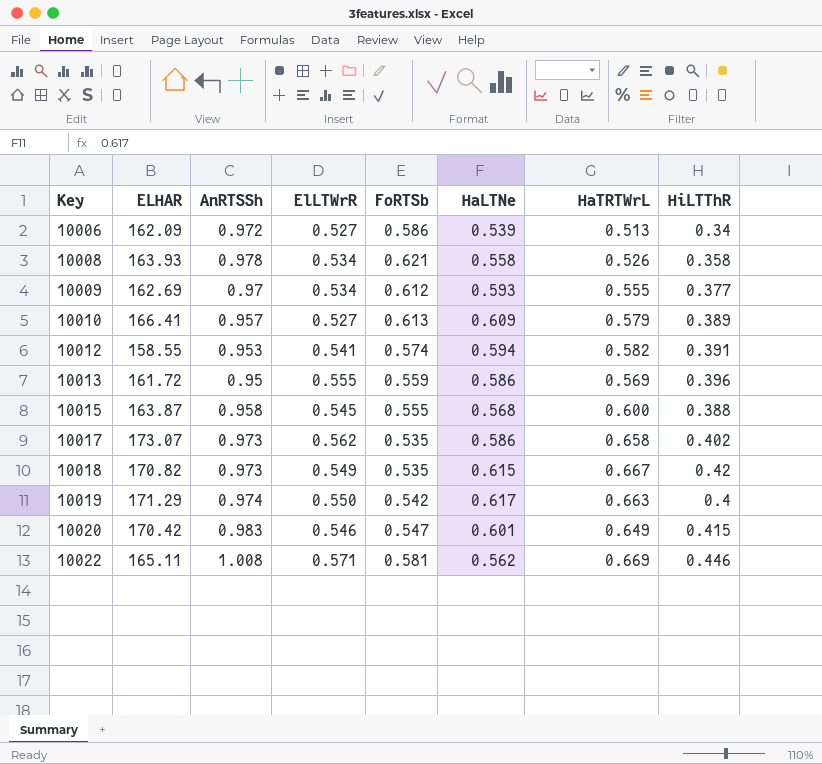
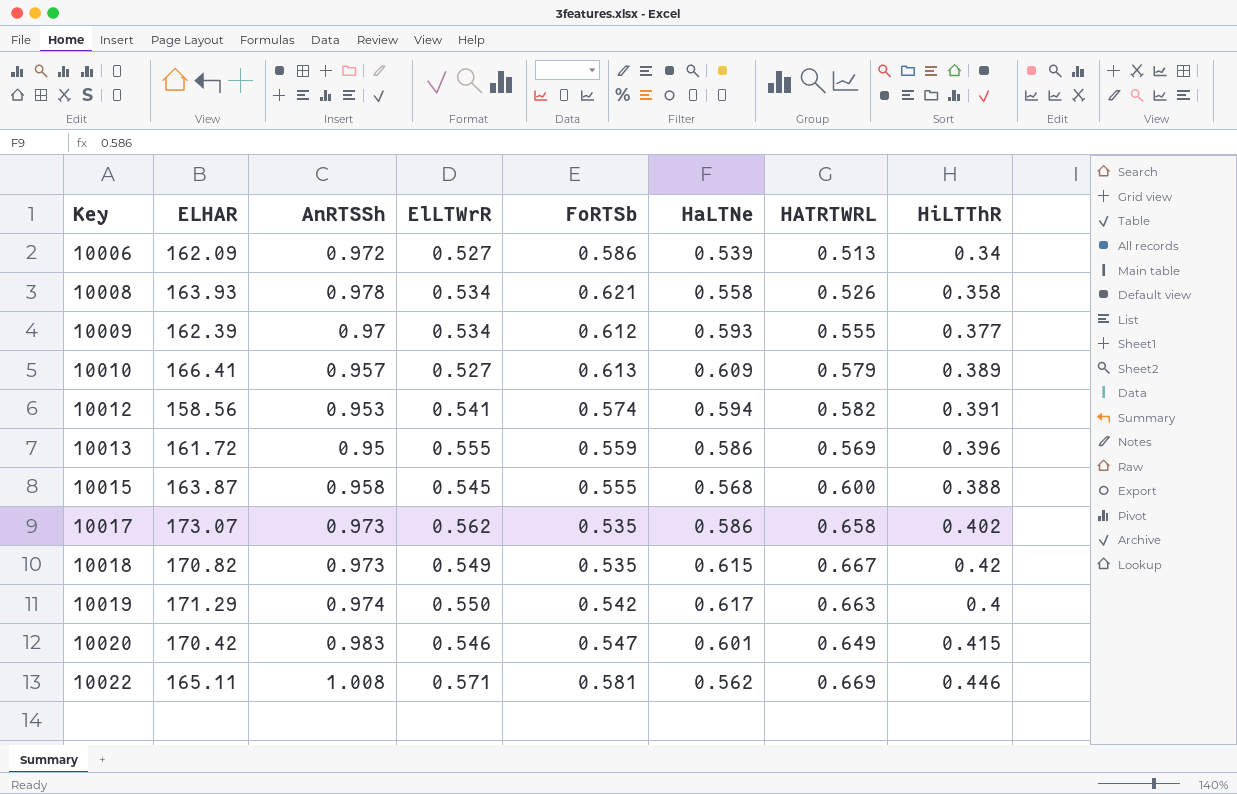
column name: HaTRTWrL -> HATRTWRL
10009 | ELHAR: 162.69 -> 162.39
10012 | ELHAR: 158.55 -> 158.56

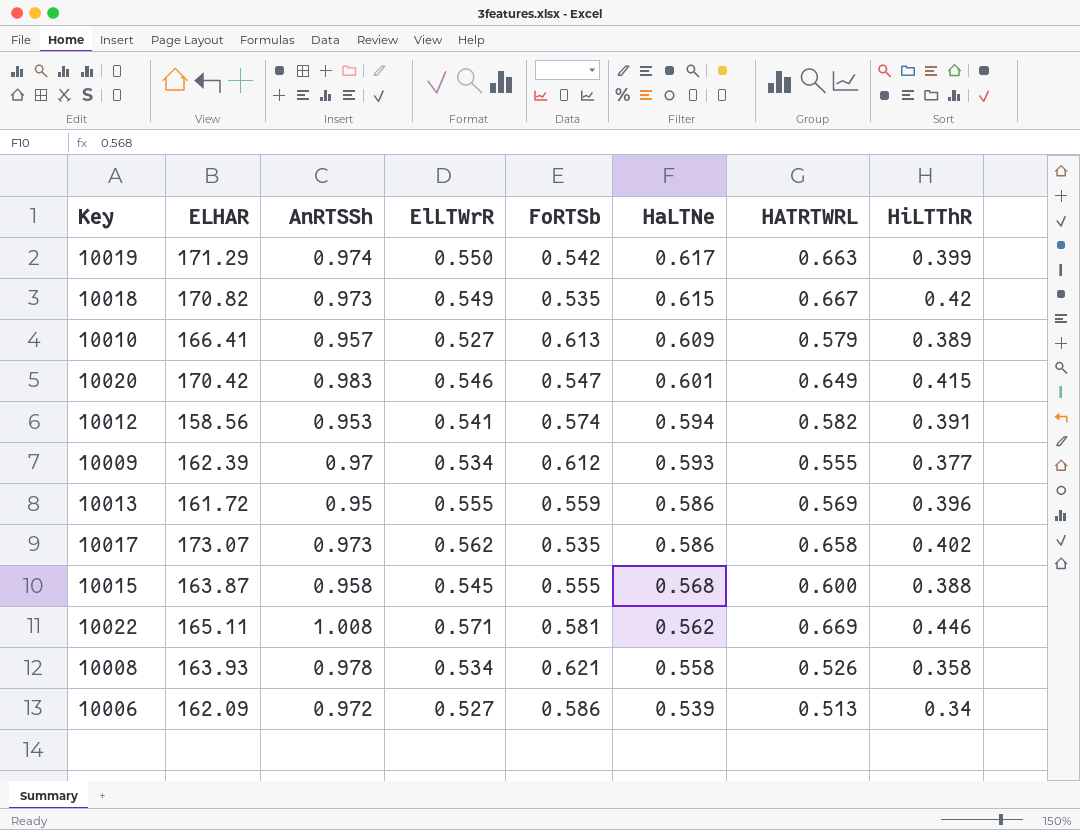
row order: Key ascending -> HaLTNe descending
10019 | HiLTThR: 0.4 -> 0.399

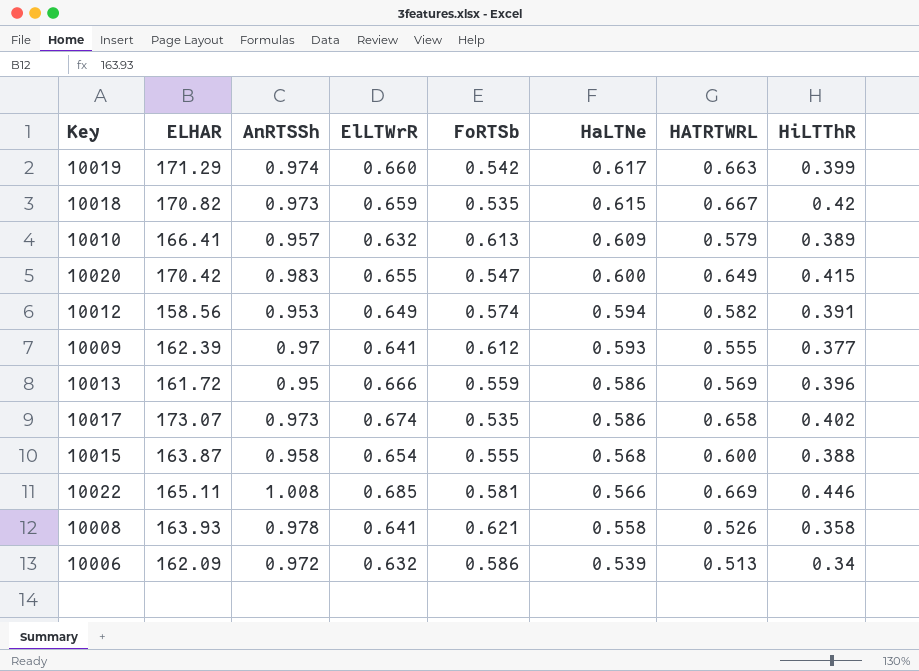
10019 | ElLTWrR: 0.550 -> 0.660
10018 | ElLTWrR: 0.549 -> 0.659
10010 | ElLTWrR: 0.527 -> 0.632
10020 | ElLTWrR: 0.546 -> 0.655
10020 | HaLTNe: 0.601 -> 0.600
10012 | ElLTWrR: 0.541 -> 0.649
10009 | ElLTWrR: 0.534 -> 0.641
10013 | ElLTWrR: 0.555 -> 0.666
10017 | ElLTWrR: 0.562 -> 0.674
10015 | ElLTWrR: 0.545 -> 0.654
10022 | ElLTWrR: 0.571 -> 0.685
10022 | HaLTNe: 0.562 -> 0.566
10008 | ElLTWrR: 0.534 -> 0.641
10006 | ElLTWrR: 0.527 -> 0.632

